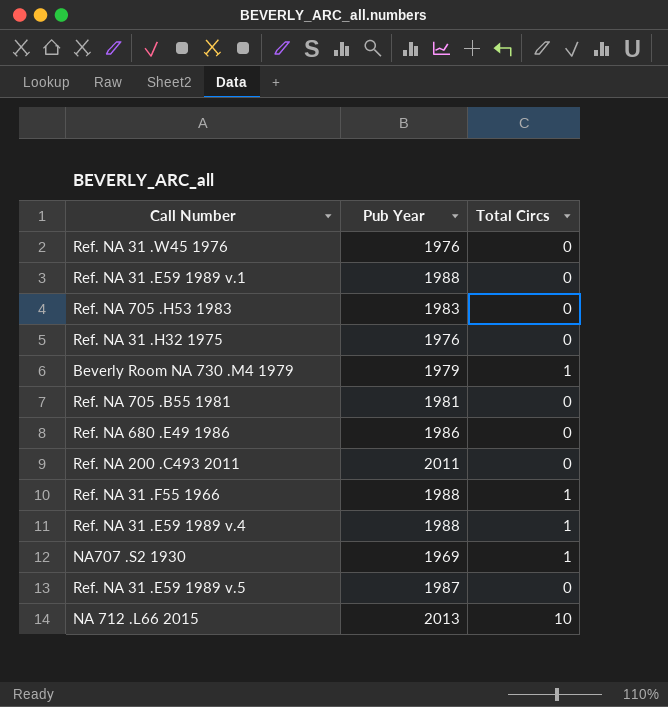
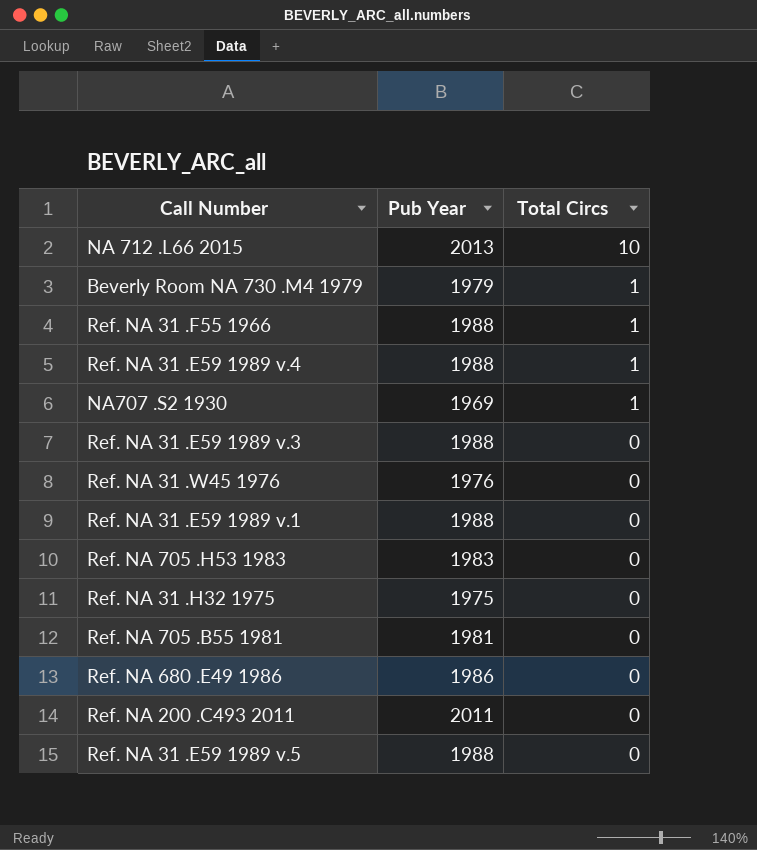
row order: none -> Total Circs descending
row Ref. NA 31 .E59 1989 v.3: none -> 1988 | 0
Ref. NA 31 .H32 1975 | Pub Year: 1976 -> 1975
Ref. NA 31 .E59 1989 v.5 | Pub Year: 1987 -> 1988

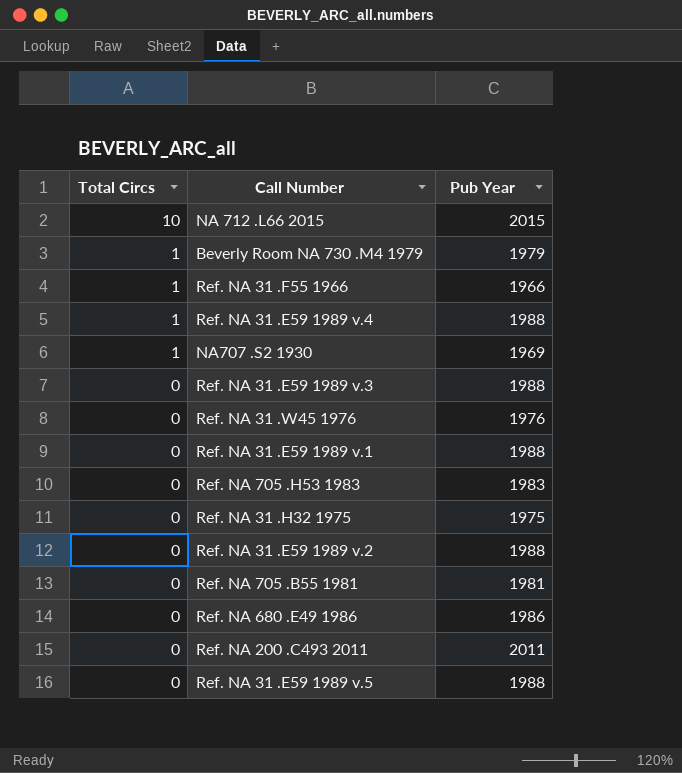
column Total Circs | position: 3 -> 1
NA 712 .L66 2015 | Pub Year: 2013 -> 2015
Ref. NA 31 .F55 1966 | Pub Year: 1988 -> 1966
row Ref. NA 31 .E59 1989 v.2: none -> 0 | 1988

